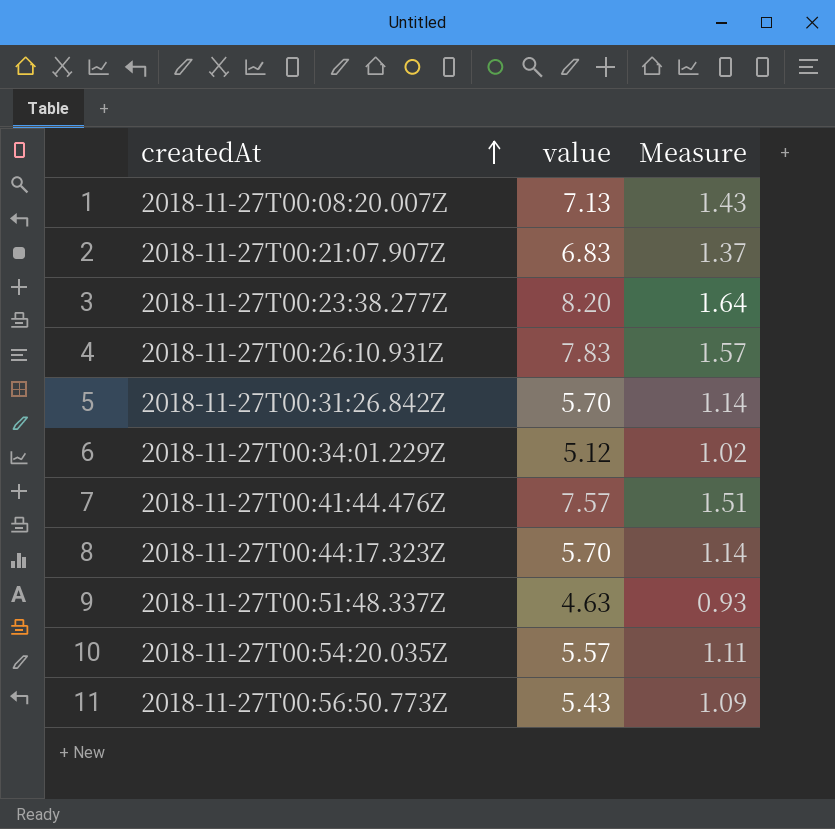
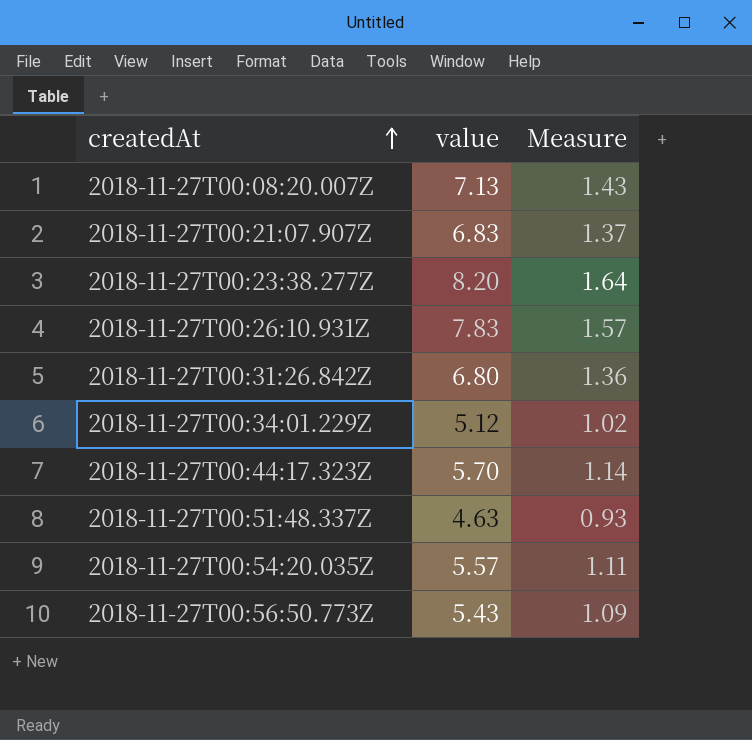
row 2018-11-27T00:41:44.476Z: 7.57 | 1.51 -> none
2018-11-27T00:31:26.842Z | value: 5.70 -> 6.80
2018-11-27T00:31:26.842Z | Measure: 1.14 -> 1.36

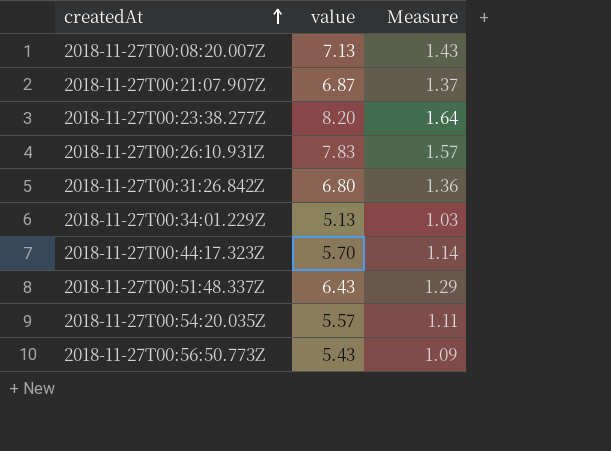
2018-11-27T00:21:07.907Z | value: 6.83 -> 6.87
2018-11-27T00:34:01.229Z | value: 5.12 -> 5.13
2018-11-27T00:34:01.229Z | Measure: 1.02 -> 1.03
2018-11-27T00:51:48.337Z | value: 4.63 -> 6.43
2018-11-27T00:51:48.337Z | Measure: 0.93 -> 1.29

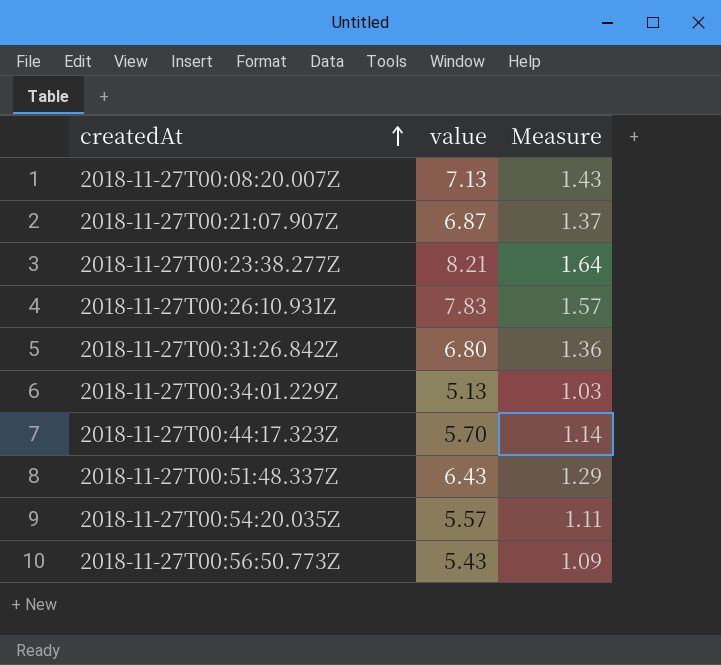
2018-11-27T00:23:38.277Z | value: 8.20 -> 8.21

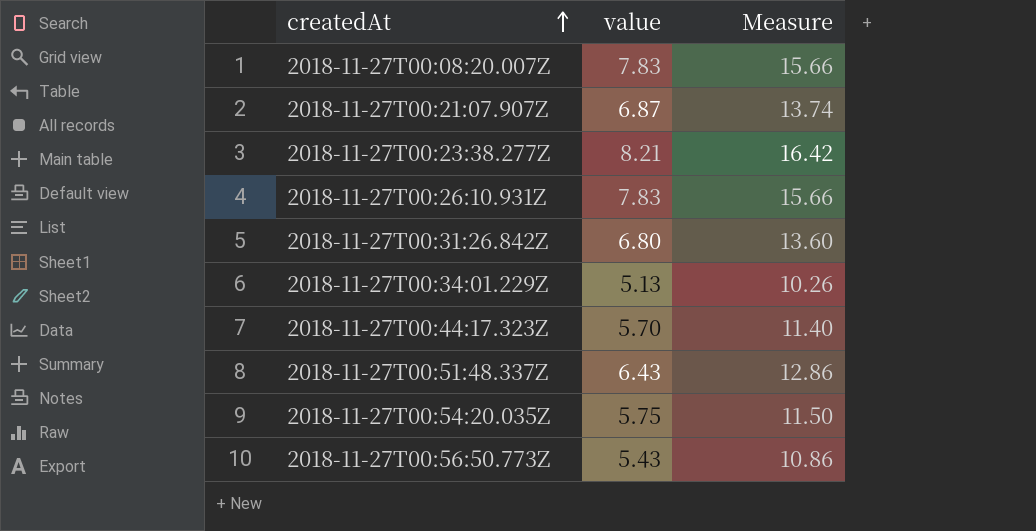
column Measure | formula: [value] * 0.2 -> [value] * 2
2018-11-27T00:08:20.007Z | value: 7.13 -> 7.83
2018-11-27T00:54:20.035Z | value: 5.57 -> 5.75

